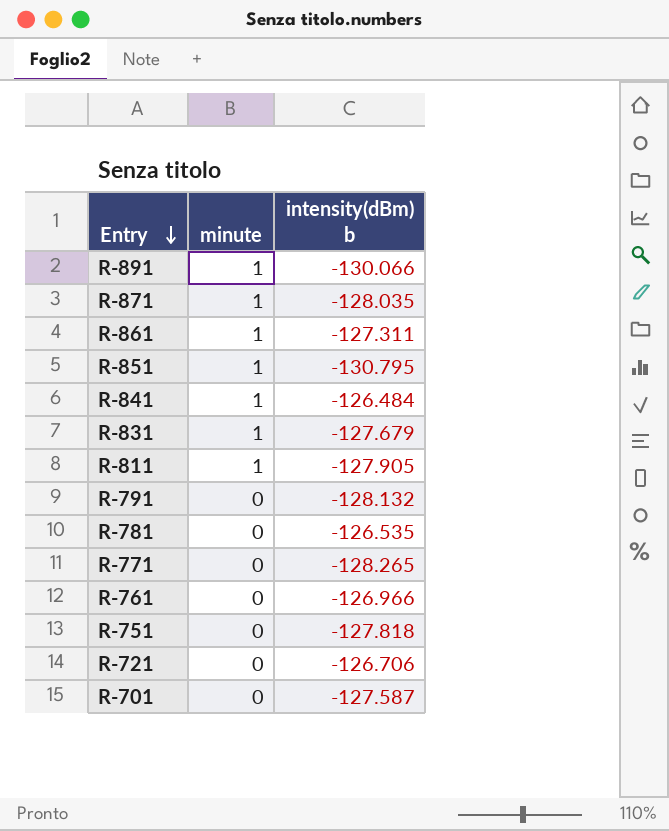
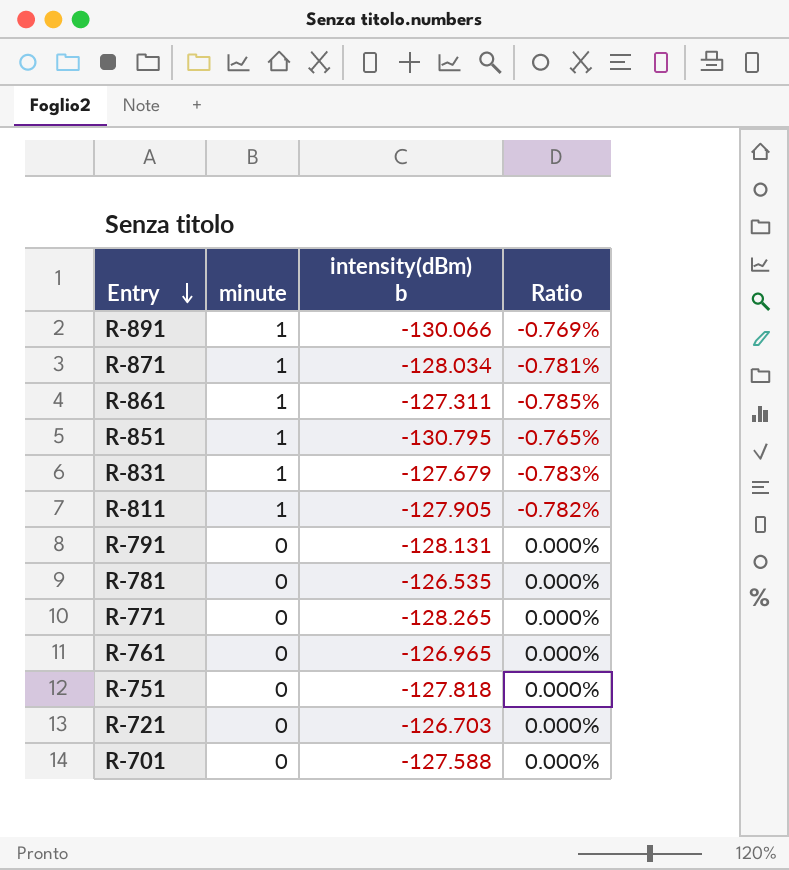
column Ratio | formula: none -> [minute] / [intensity(dBm) b]
row R-841: 1 | -126.484 -> none
R-871 | intensity(dBm) b: -128.035 -> -128.034
R-791 | intensity(dBm) b: -128.132 -> -128.131
R-761 | intensity(dBm) b: -126.966 -> -126.965
R-721 | intensity(dBm) b: -126.706 -> -126.703
R-701 | intensity(dBm) b: -127.587 -> -127.588

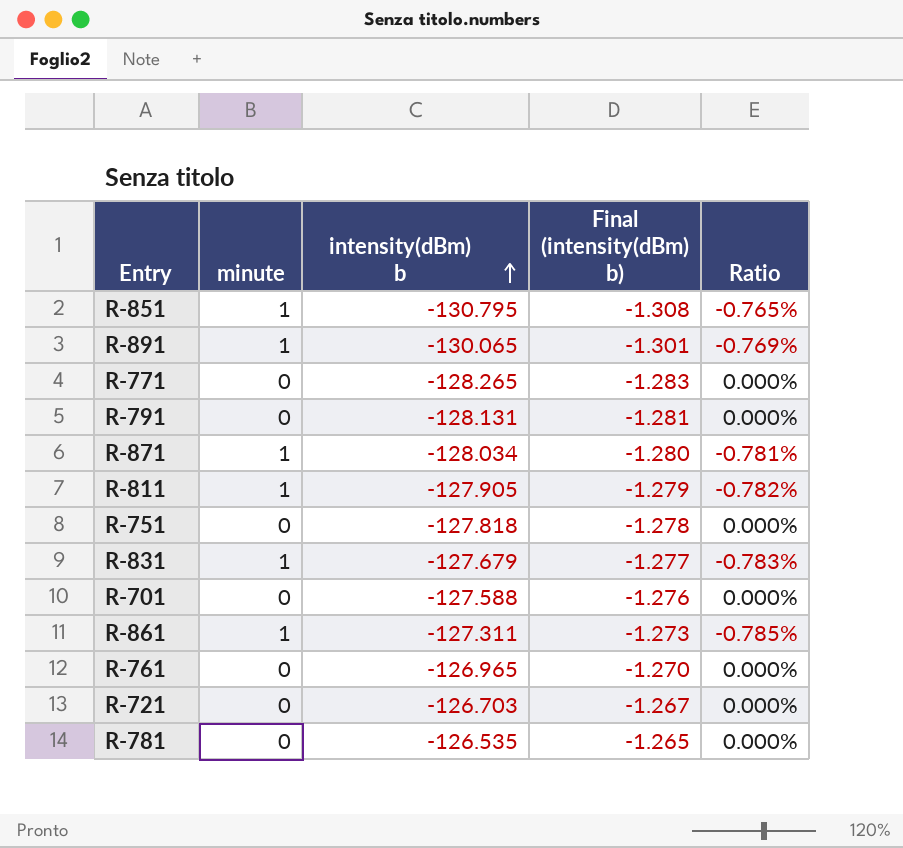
row order: Entry descending -> intensity(dBm) b ascending
column Final (intensity(dBm) b) | formula: none -> [intensity(dBm) b] * 0.01
R-891 | intensity(dBm) b: -130.066 -> -130.065

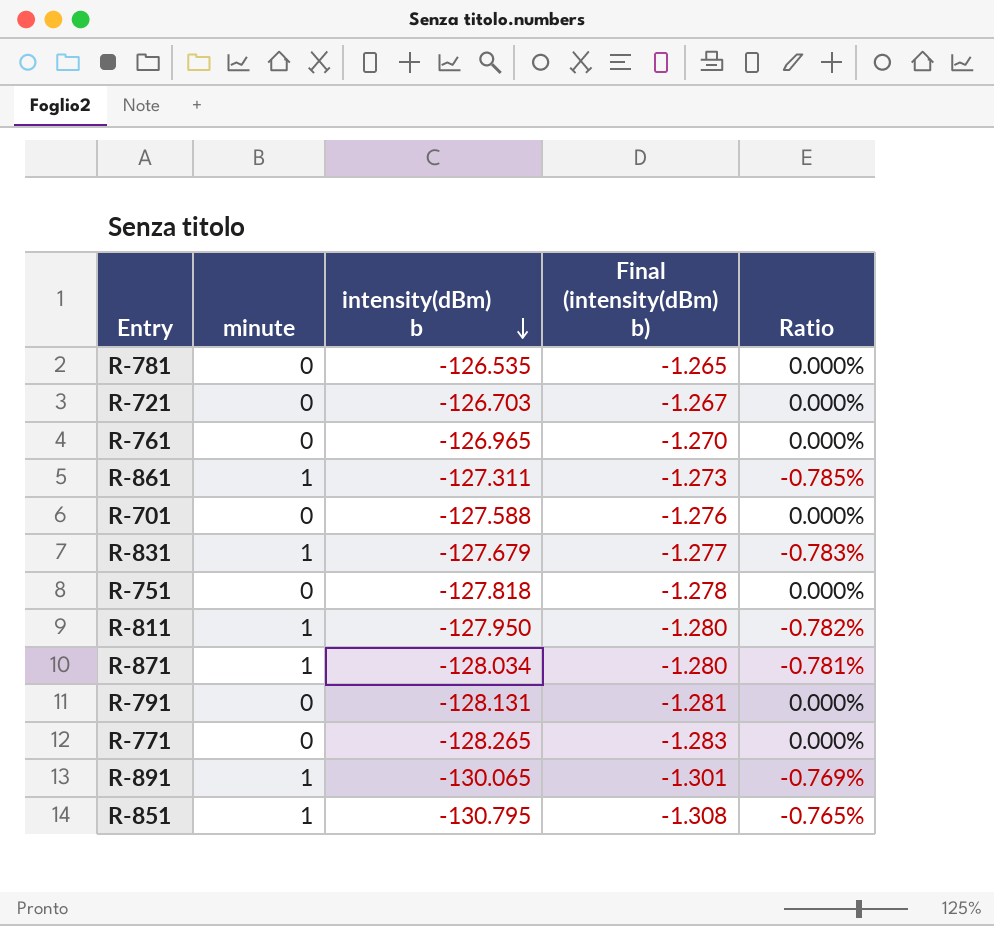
row order: intensity(dBm) b ascending -> intensity(dBm) b descending
R-811 | intensity(dBm) b: -127.905 -> -127.950
R-811 | Final (intensity(dBm) b): -1.279 -> -1.280

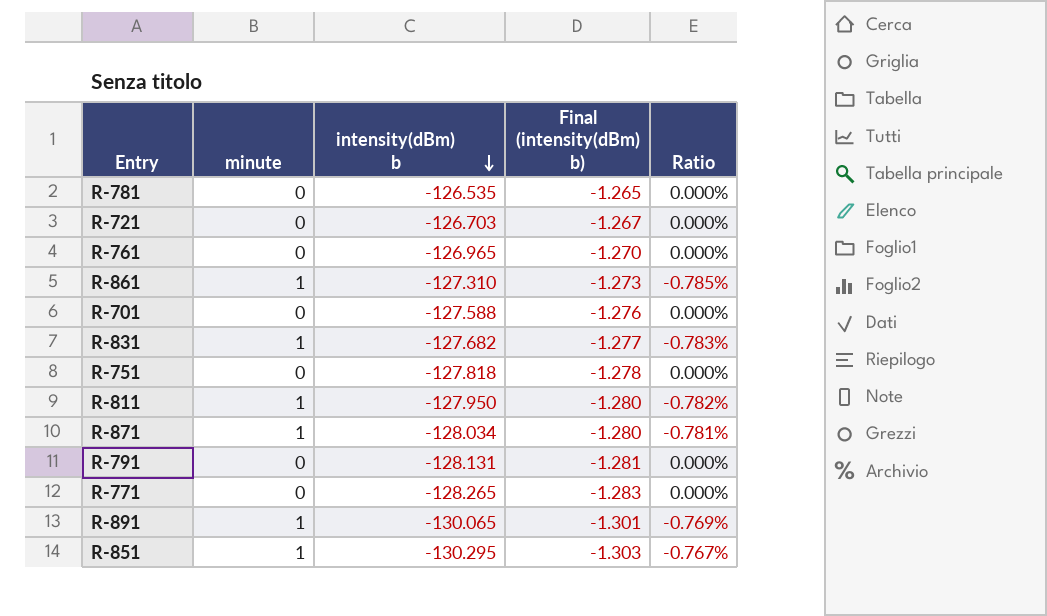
R-861 | intensity(dBm) b: -127.311 -> -127.310
R-831 | intensity(dBm) b: -127.679 -> -127.682
R-851 | intensity(dBm) b: -130.795 -> -130.295
R-851 | Final (intensity(dBm) b): -1.308 -> -1.303
R-851 | Ratio: -0.765% -> -0.767%

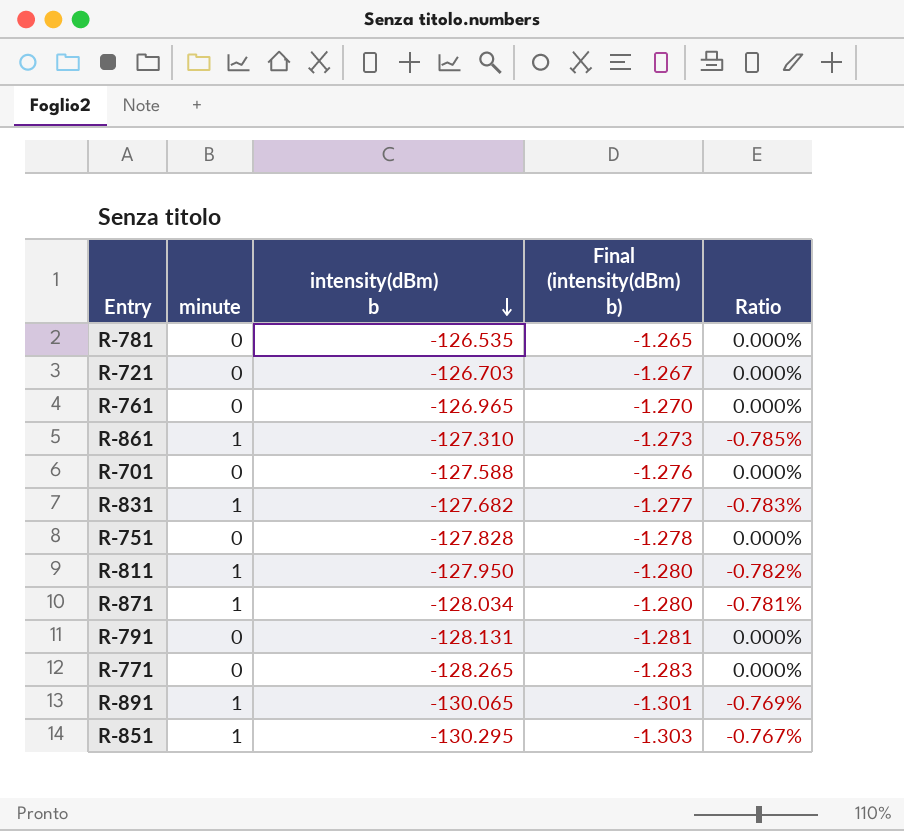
R-751 | intensity(dBm) b: -127.818 -> -127.828

